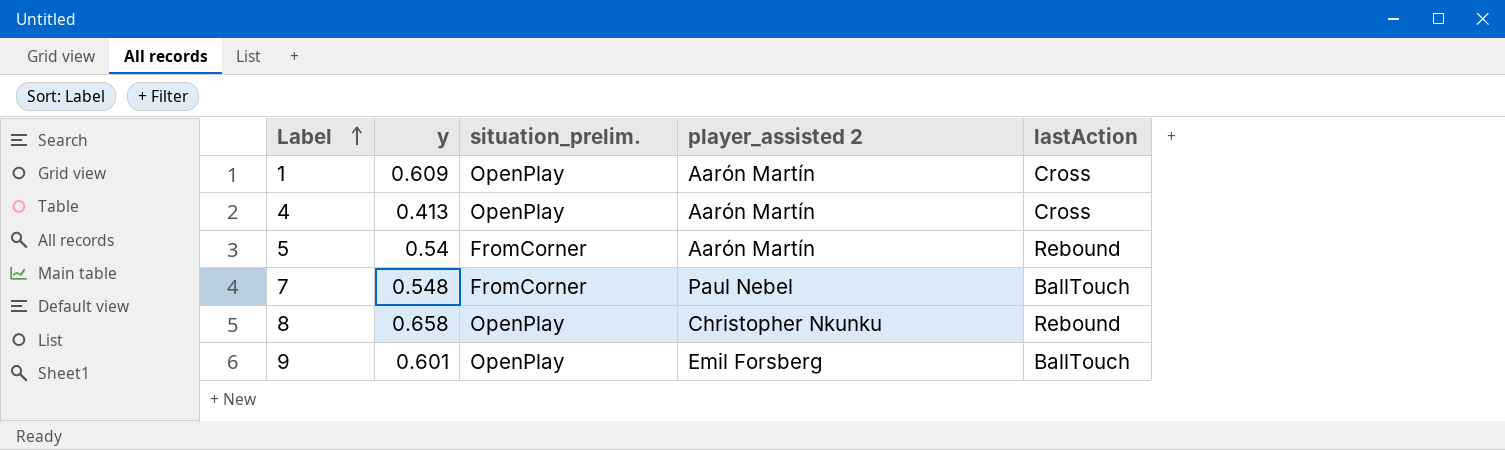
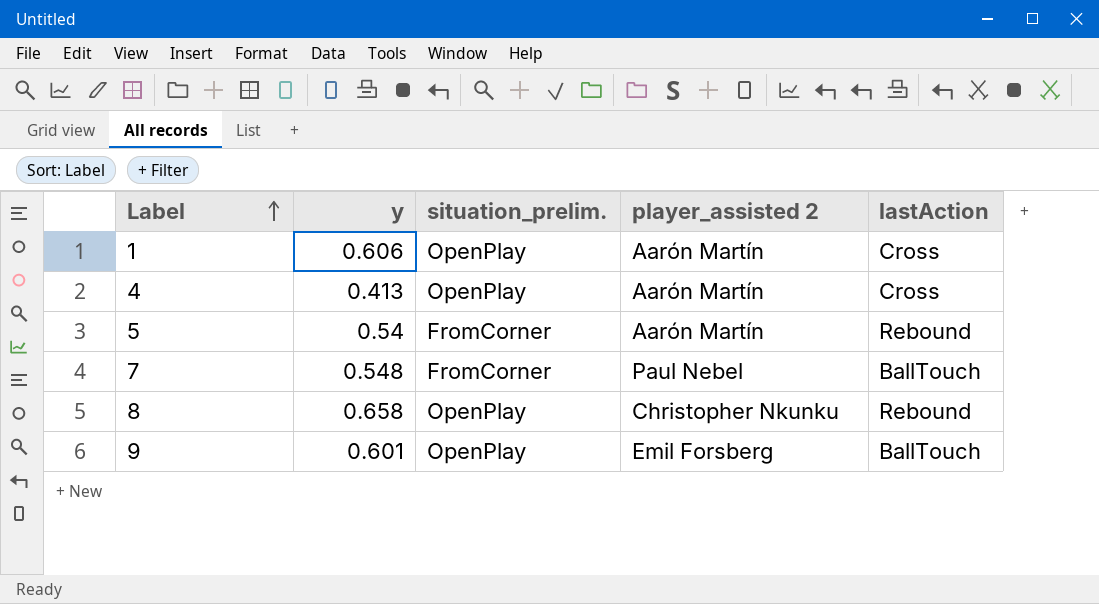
1 | y: 0.609 -> 0.606

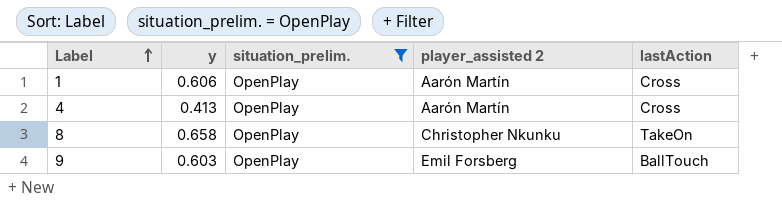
filter: none -> situation_prelim. = OpenPlay
8 | lastAction: Rebound -> TakeOn
9 | y: 0.601 -> 0.603

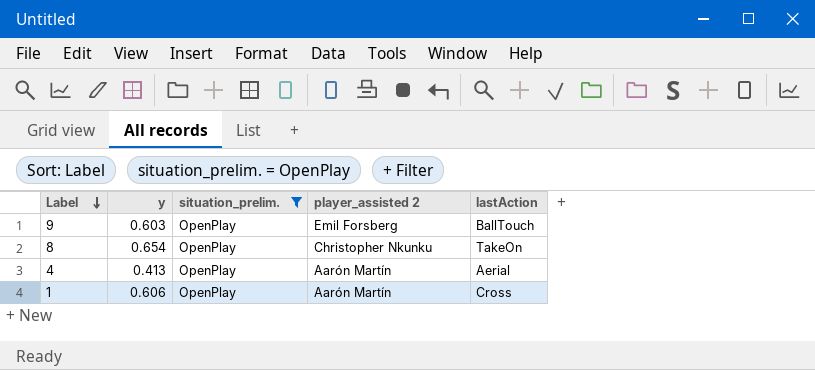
row order: Label ascending -> Label descending
8 | y: 0.658 -> 0.654
4 | lastAction: Cross -> Aerial

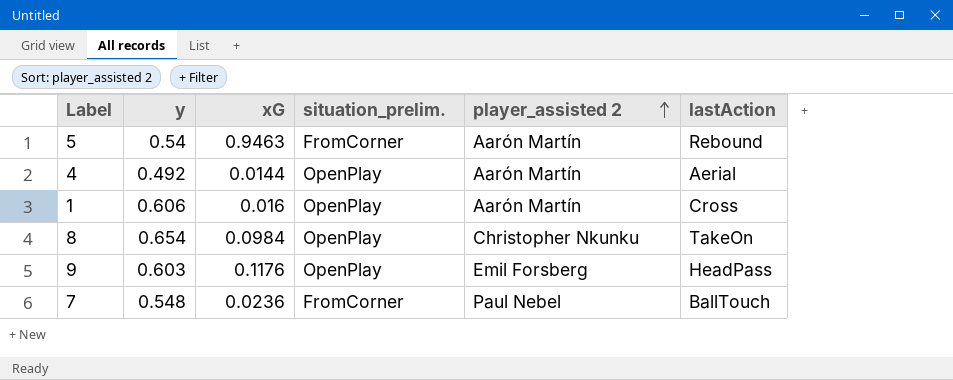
filter: situation_prelim. = OpenPlay -> none
row order: Label descending -> player_assisted 2 ascending
column xG | position: none -> 3
4 | y: 0.413 -> 0.492
9 | lastAction: BallTouch -> HeadPass

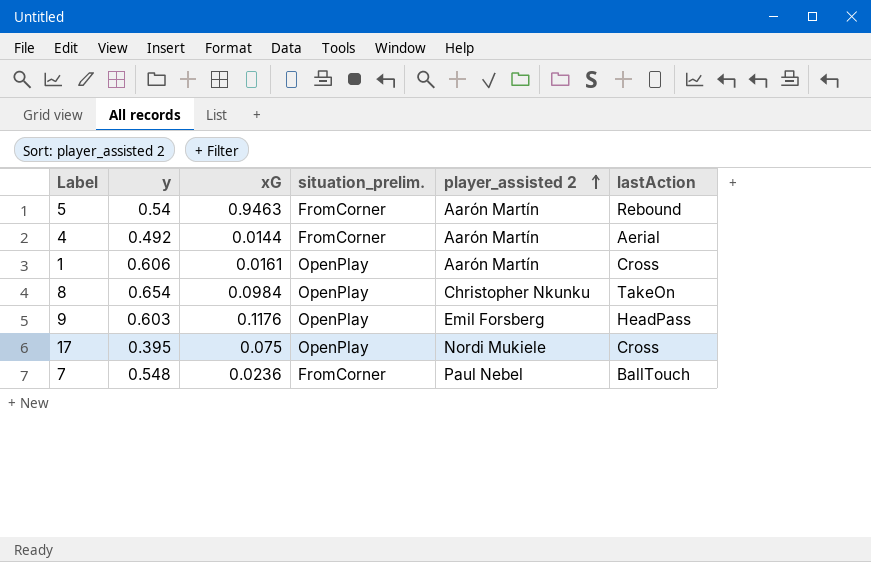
4 | situation_prelim.: OpenPlay -> FromCorner
1 | xG: 0.016 -> 0.0161
row 17: none -> 0.395 | 0.075 | OpenPlay | Nordi Mukiele | Cross

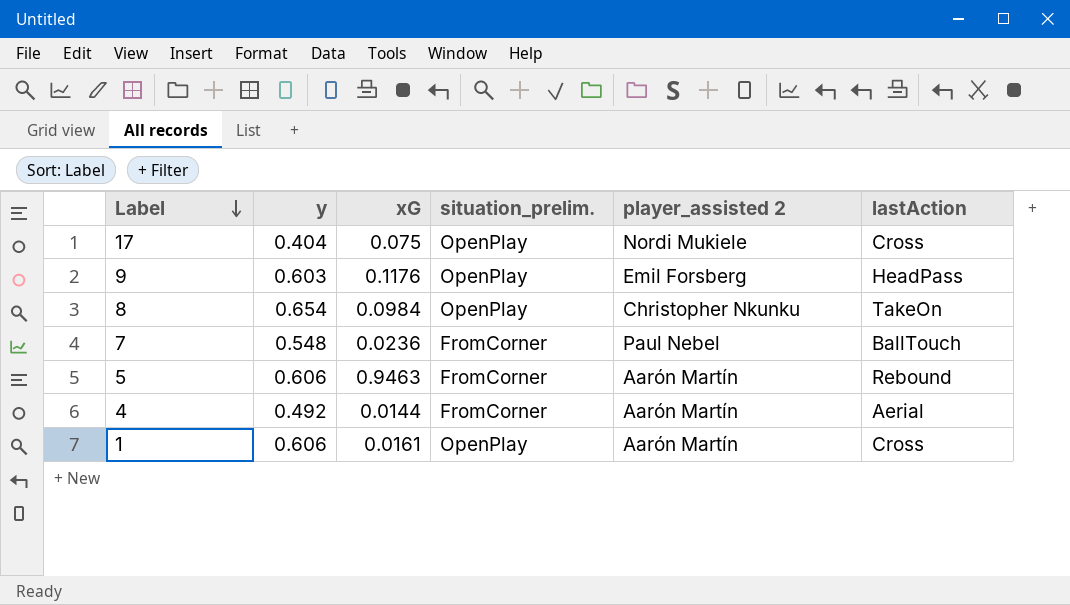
row order: player_assisted 2 ascending -> Label descending
17 | y: 0.395 -> 0.404
5 | y: 0.54 -> 0.606

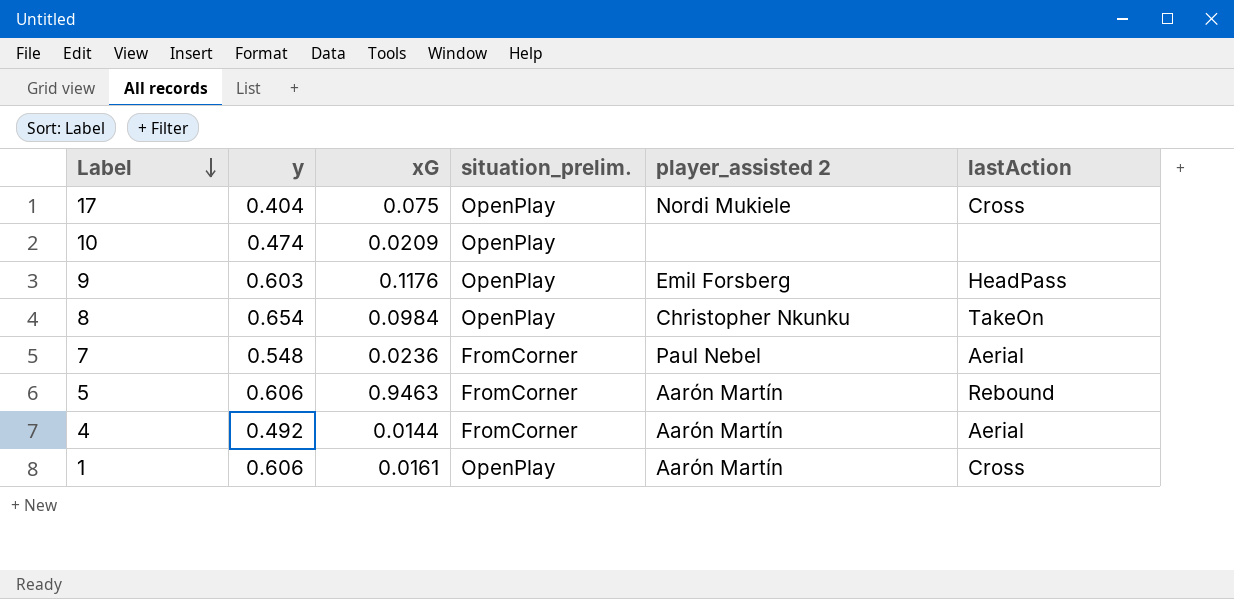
row 10: none -> 0.474 | 0.0209 | OpenPlay | none | none
7 | lastAction: BallTouch -> Aerial

